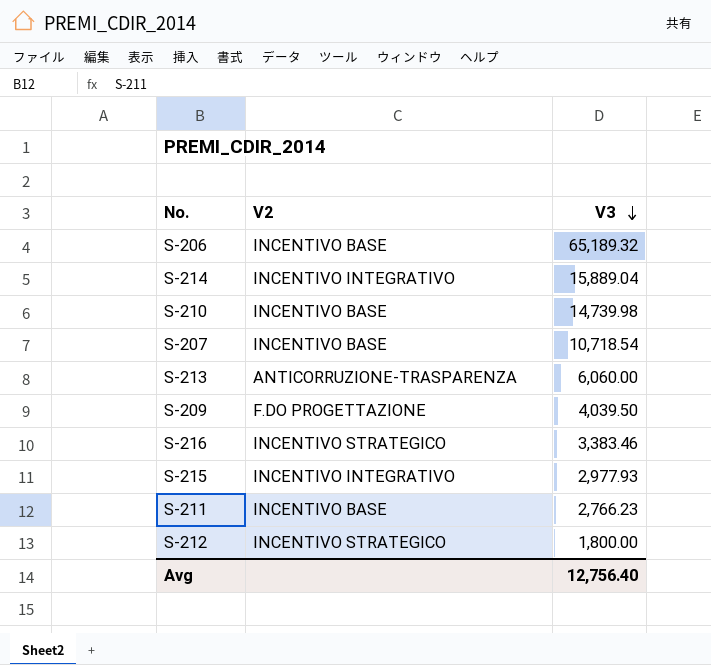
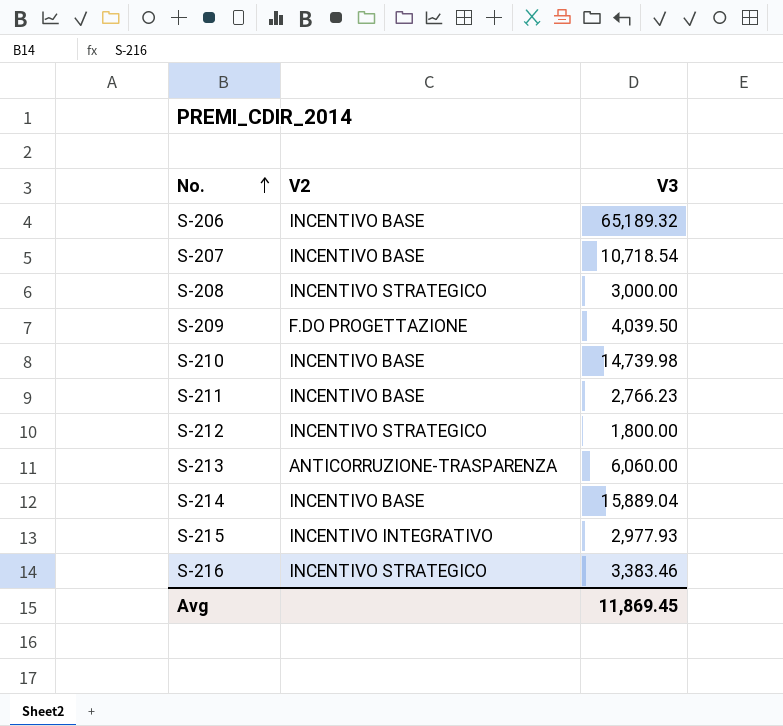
row order: V3 descending -> No. ascending
row S-208: none -> INCENTIVO STRATEGICO | 3,000.00
S-214 | V2: INCENTIVO INTEGRATIVO -> INCENTIVO BASE
Avg | V3: 12,756.40 -> 11,869.45

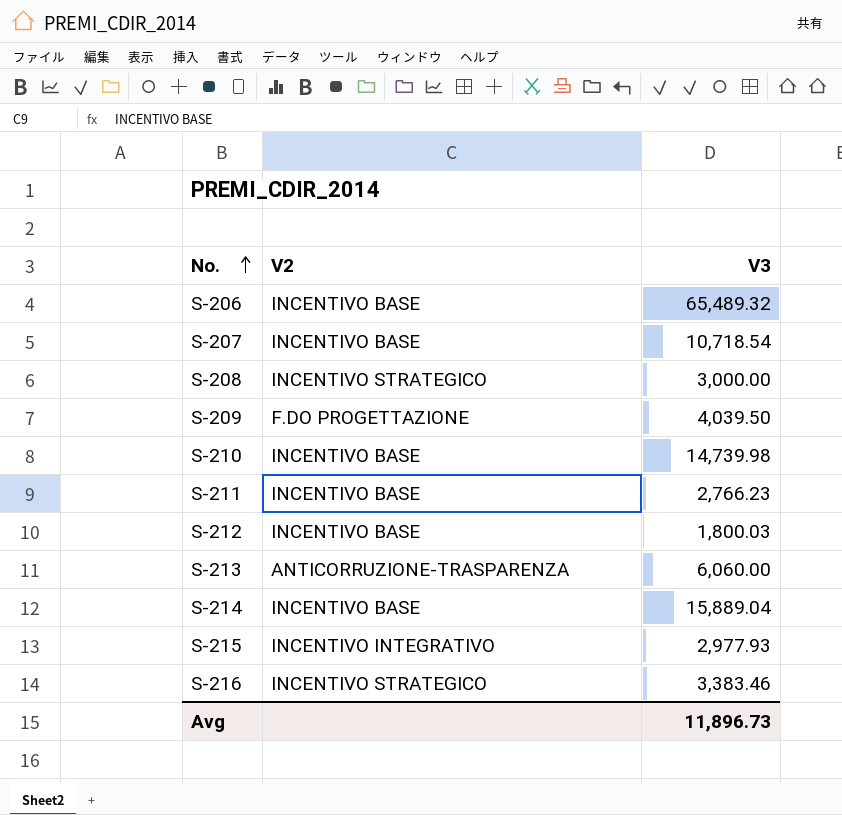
S-206 | V3: 65,189.32 -> 65,489.32
S-212 | V2: INCENTIVO STRATEGICO -> INCENTIVO BASE
S-212 | V3: 1,800.00 -> 1,800.03
Avg | V3: 11,869.45 -> 11,896.73

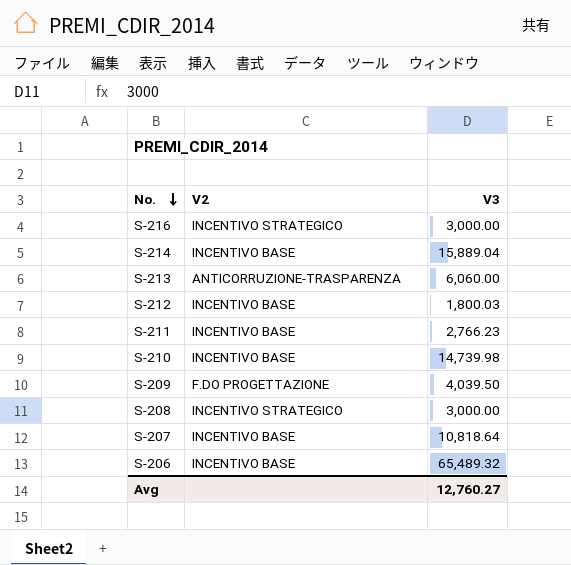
row order: No. ascending -> No. descending
row S-215: INCENTIVO INTEGRATIVO | 2,977.93 -> none
S-216 | V3: 3,383.46 -> 3,000.00
S-207 | V3: 10,718.54 -> 10,818.64
Avg | V3: 11,896.73 -> 12,760.27

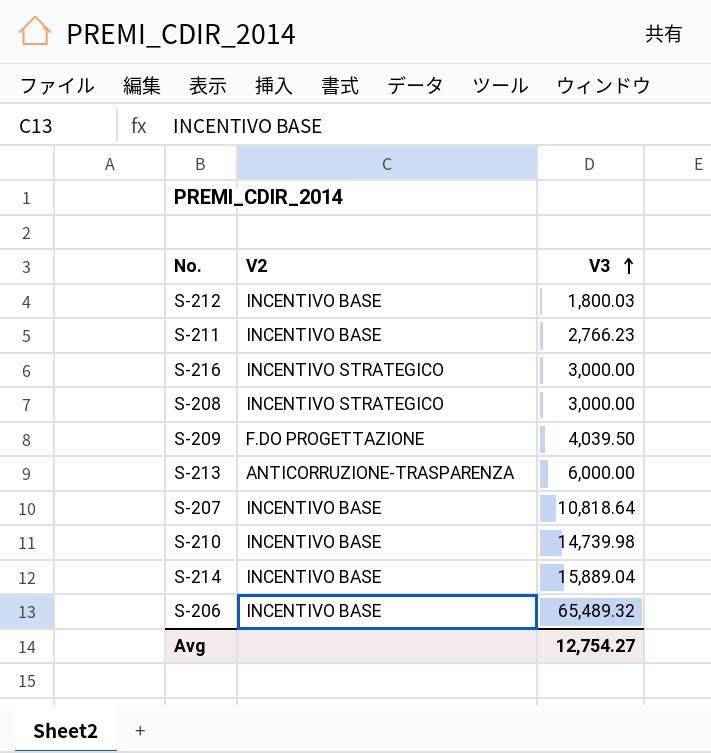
row order: No. descending -> V3 ascending
S-213 | V3: 6,060.00 -> 6,000.00
Avg | V3: 12,760.27 -> 12,754.27

